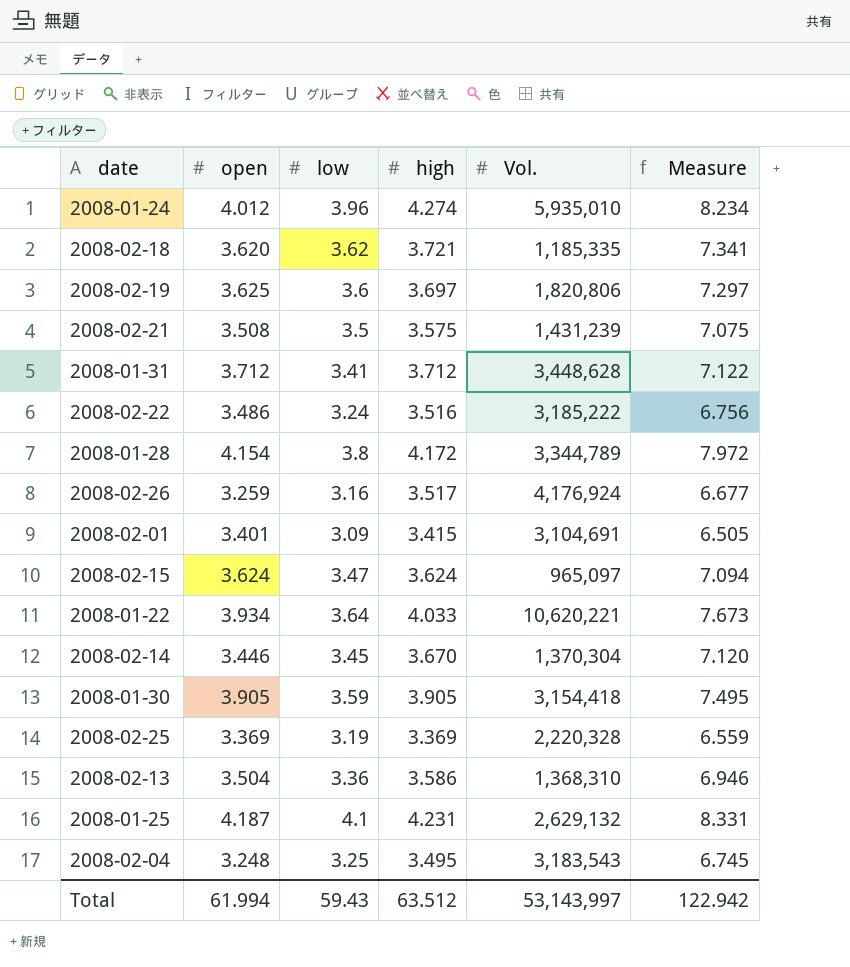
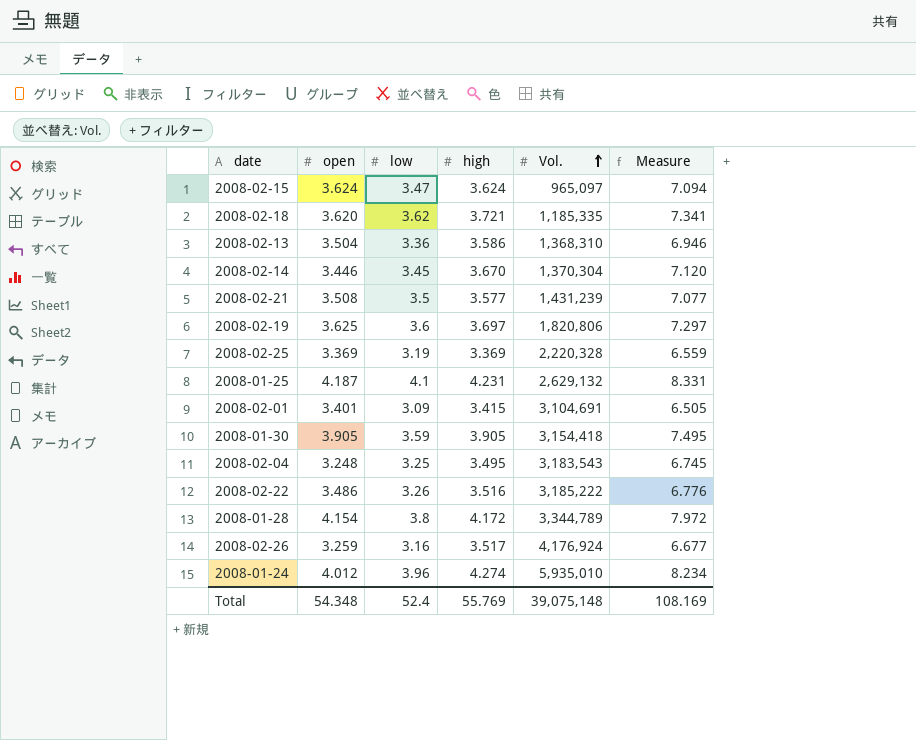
row order: none -> Vol. ascending
row 2008-01-31: 3.712 | 3.41 | 3.712 | 3,448,628 | 7.122 -> none
row 2008-01-22: 3.934 | 3.64 | 4.033 | 10,620,221 | 7.673 -> none
2008-02-21 | high: 3.575 -> 3.577
2008-02-21 | Measure: 7.075 -> 7.077
2008-02-22 | low: 3.24 -> 3.26
2008-02-22 | Measure: 6.756 -> 6.776
Total | open: 61.994 -> 54.348
Total | low: 59.43 -> 52.4
Total | high: 63.512 -> 55.769
Total | Vol.: 53,143,997 -> 39,075,148
Total | Measure: 122.942 -> 108.169

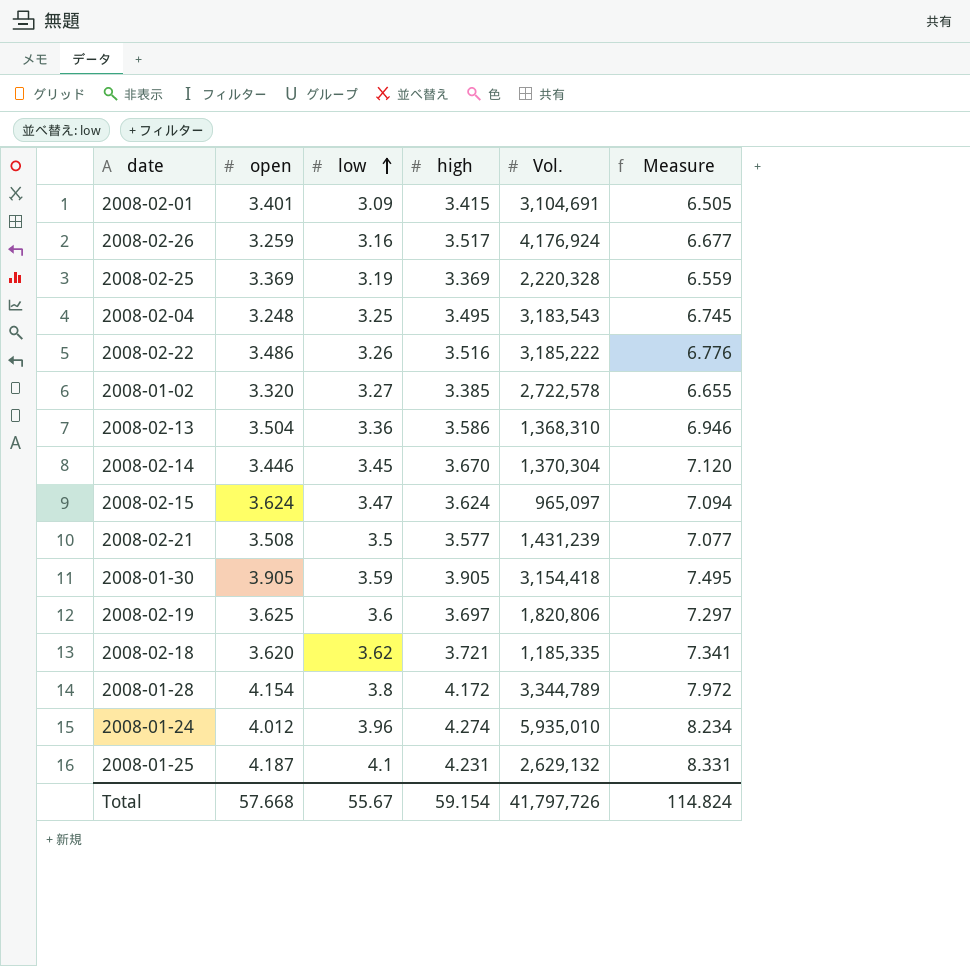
row order: Vol. ascending -> low ascending
row 2008-01-02: none -> 3.320 | 3.27 | 3.385 | 2,722,578 | 6.655
Total | open: 54.348 -> 57.668
Total | low: 52.4 -> 55.67
Total | high: 55.769 -> 59.154
Total | Vol.: 39,075,148 -> 41,797,726
Total | Measure: 108.169 -> 114.824

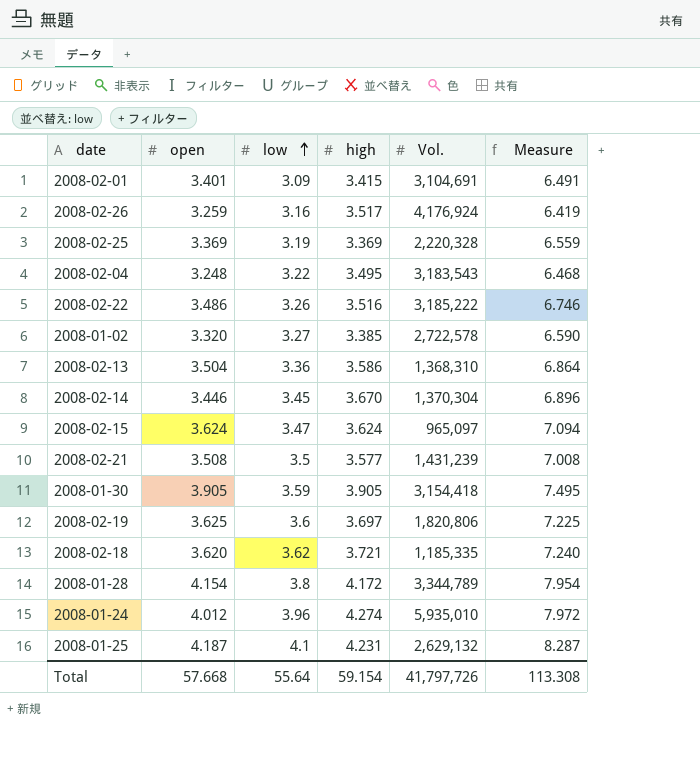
column Measure | formula: [low] + [high] -> [open] + [low]
2008-02-04 | low: 3.25 -> 3.22
Total | low: 55.67 -> 55.64
Total | Measure: 114.824 -> 113.308

